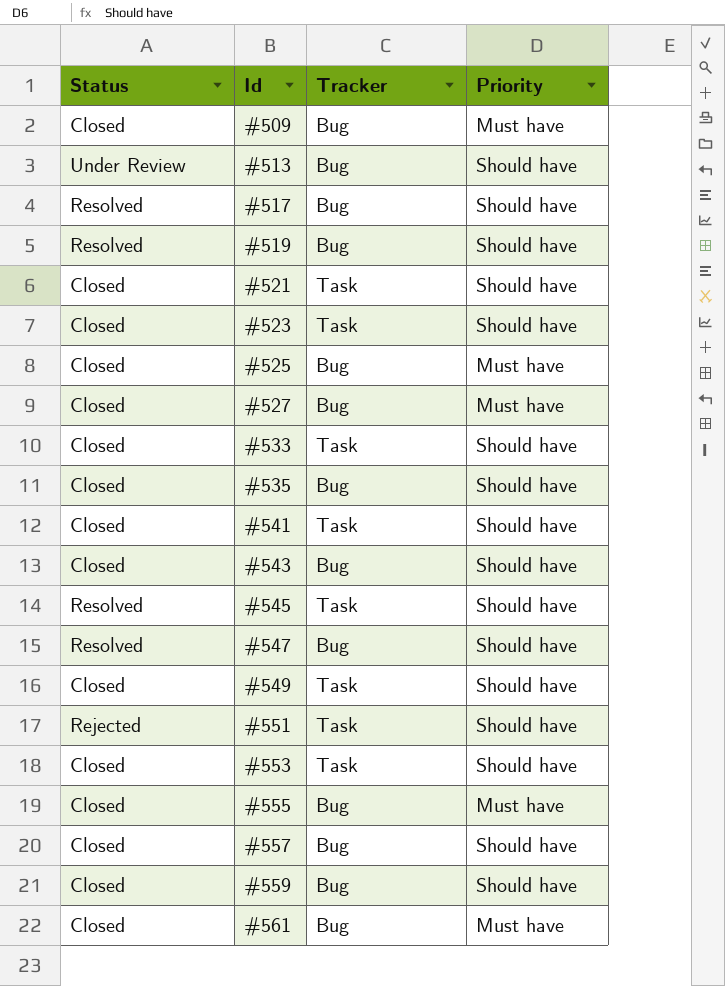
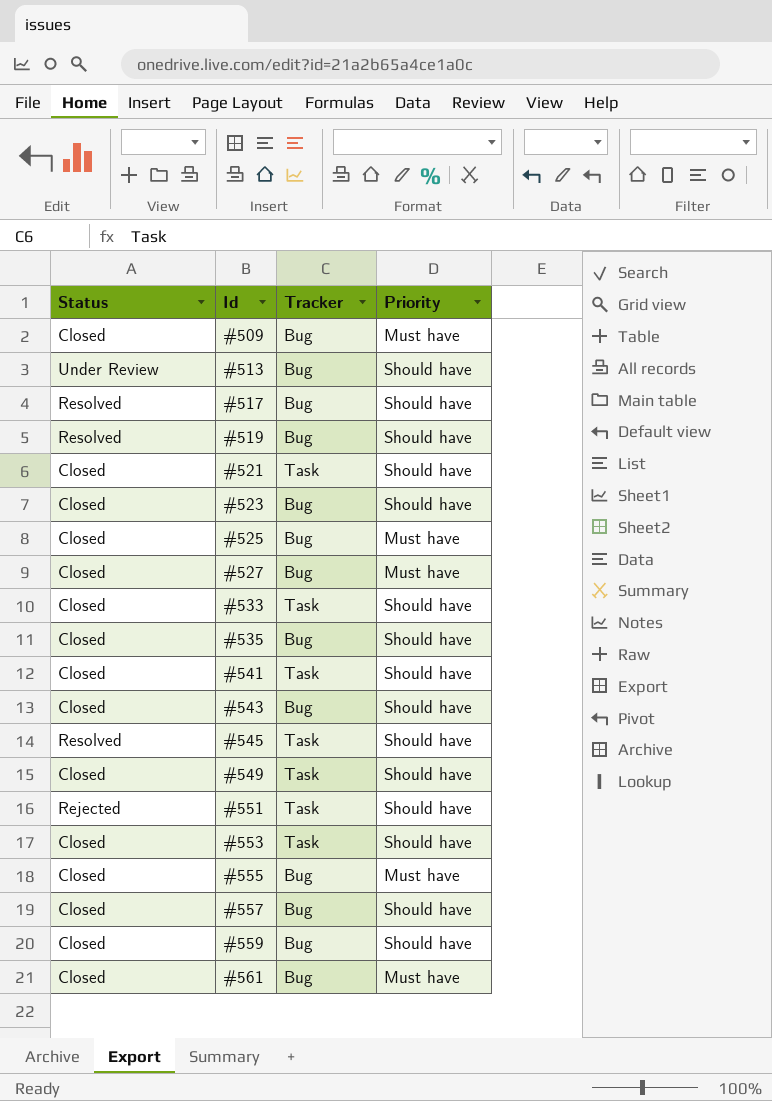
row #547: Resolved | Bug | Should have -> none
#523 | Tracker: Task -> Bug

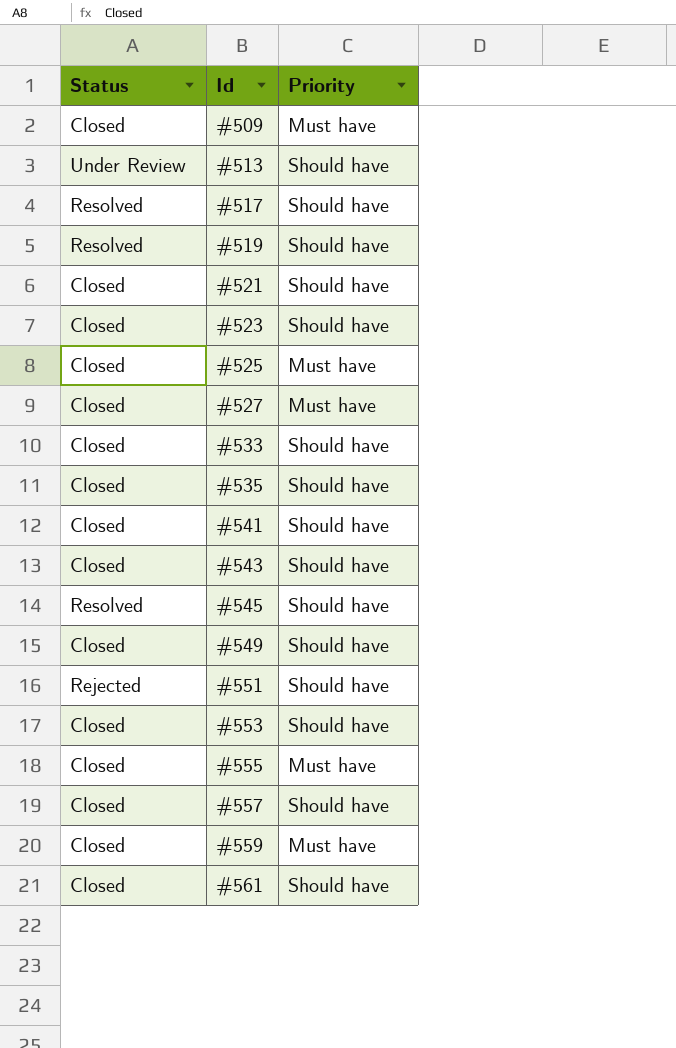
column Tracker | position: 3 -> none
#559 | Priority: Should have -> Must have
#561 | Priority: Must have -> Should have

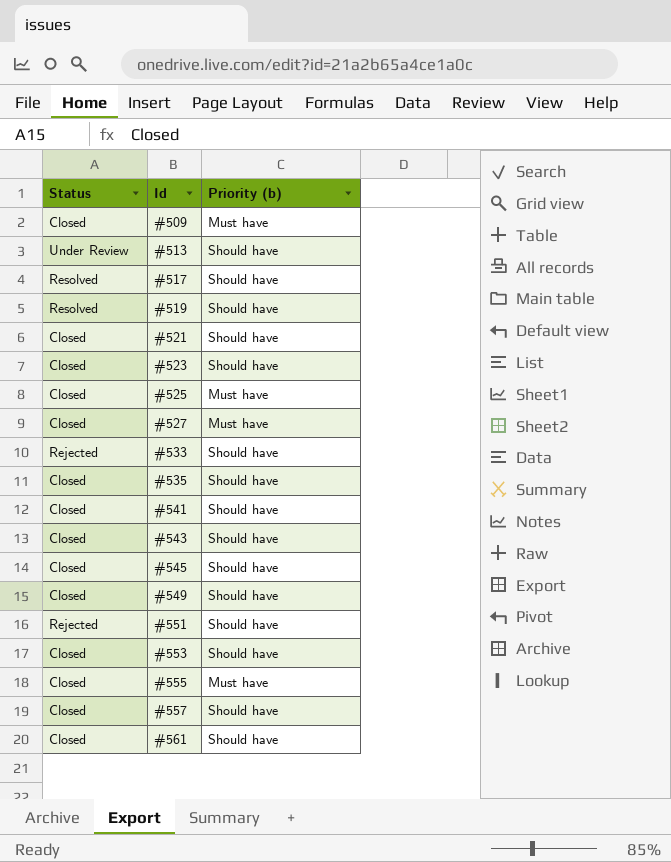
column name: Priority -> Priority (b)
row #559: Closed | Must have -> none
#533 | Status: Closed -> Rejected
#545 | Status: Resolved -> Closed

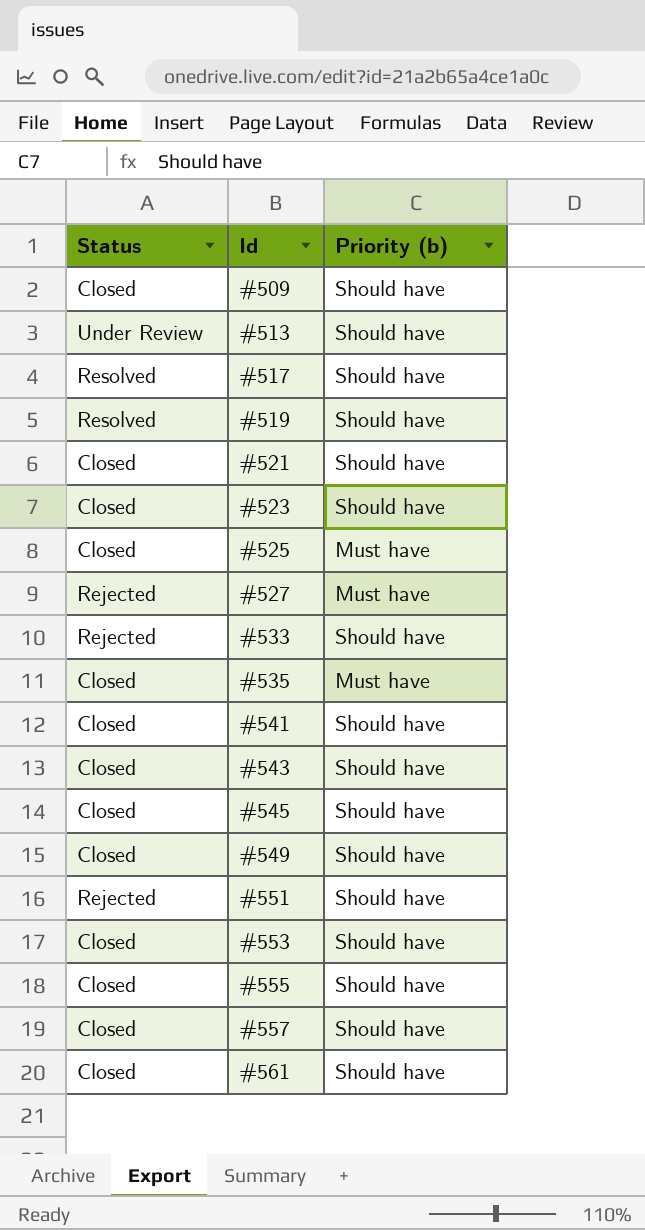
#509 | Priority (b): Must have -> Should have
#527 | Status: Closed -> Rejected
#535 | Priority (b): Should have -> Must have
#555 | Priority (b): Must have -> Should have

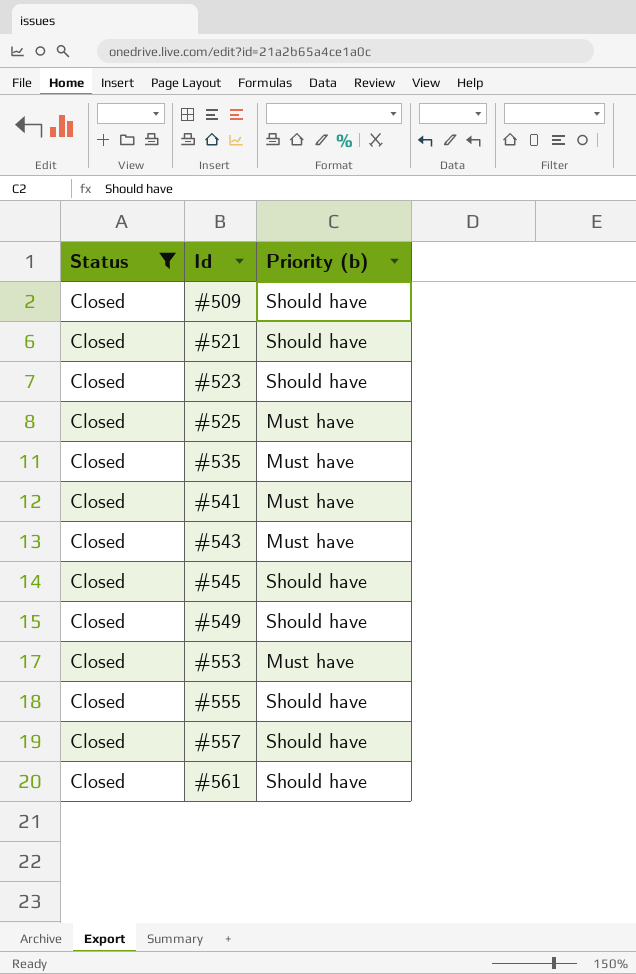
filter: none -> Status = Closed
#541 | Priority (b): Should have -> Must have
#543 | Priority (b): Should have -> Must have
#553 | Priority (b): Should have -> Must have

